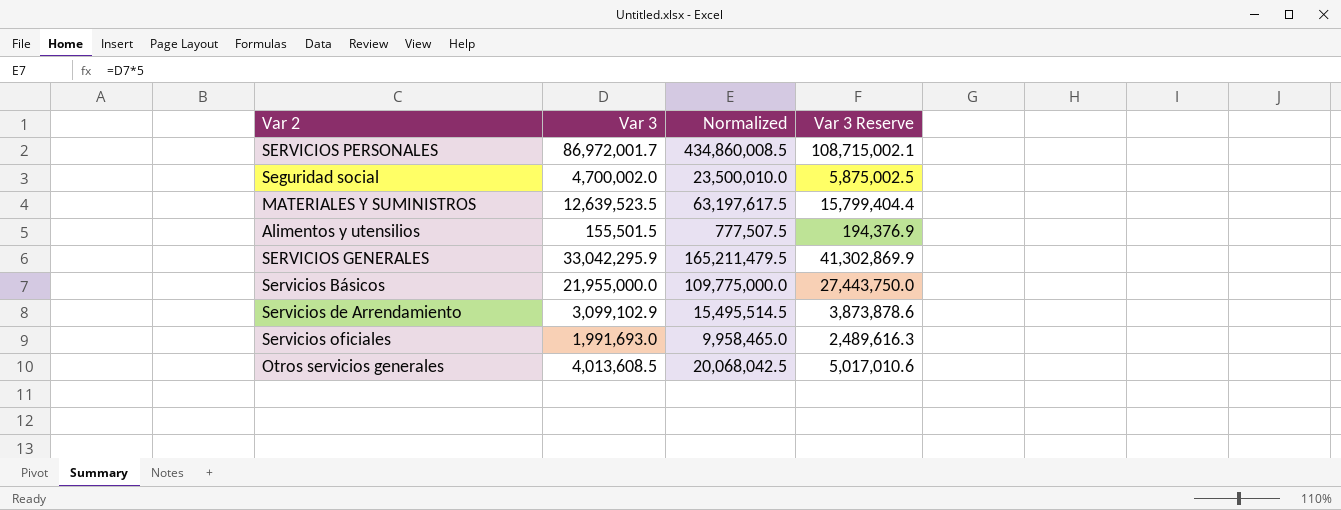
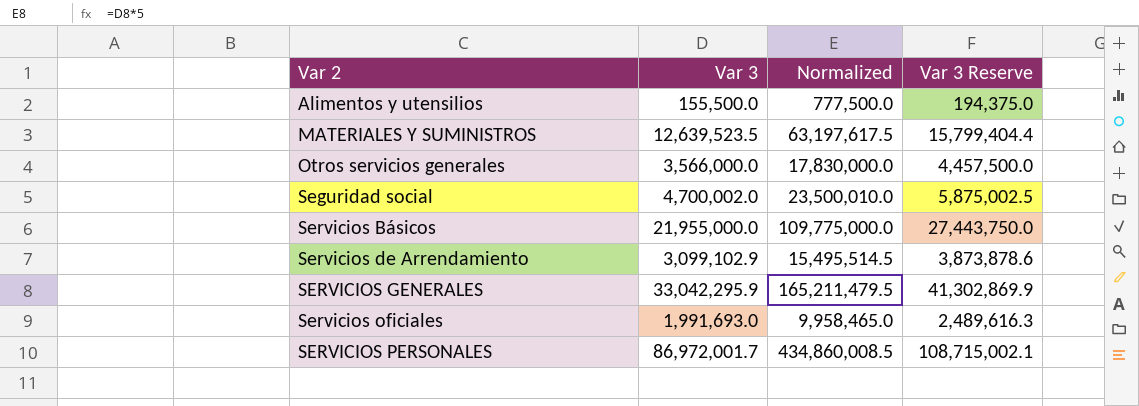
row order: none -> Var 2 ascending
Alimentos y utensilios | Var 3: 155,501.5 -> 155,500.0
Alimentos y utensilios | Normalized: 777,507.5 -> 777,500.0
Alimentos y utensilios | Var 3 Reserve: 194,376.9 -> 194,375.0
Otros servicios generales | Var 3: 4,013,608.5 -> 3,566,000.0
Otros servicios generales | Normalized: 20,068,042.5 -> 17,830,000.0
Otros servicios generales | Var 3 Reserve: 5,017,010.6 -> 4,457,500.0

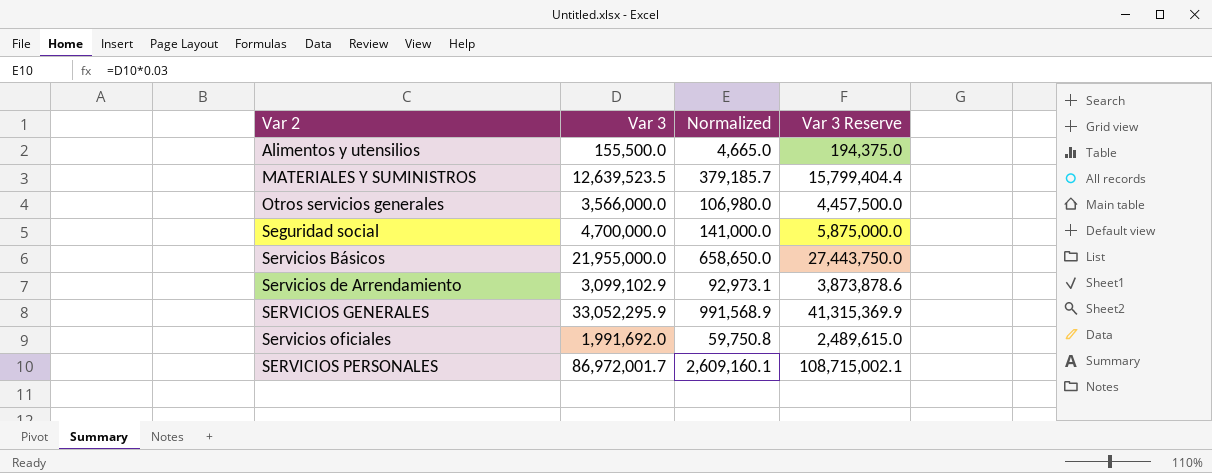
column Normalized | formula: [Var 3] * 5 -> [Var 3] * 0.03
Seguridad social | Var 3: 4,700,002.0 -> 4,700,000.0
Seguridad social | Var 3 Reserve: 5,875,002.5 -> 5,875,000.0
SERVICIOS GENERALES | Var 3: 33,042,295.9 -> 33,052,295.9
SERVICIOS GENERALES | Var 3 Reserve: 41,302,869.9 -> 41,315,369.9
Servicios oficiales | Var 3: 1,991,693.0 -> 1,991,692.0
Servicios oficiales | Var 3 Reserve: 2,489,616.3 -> 2,489,615.0

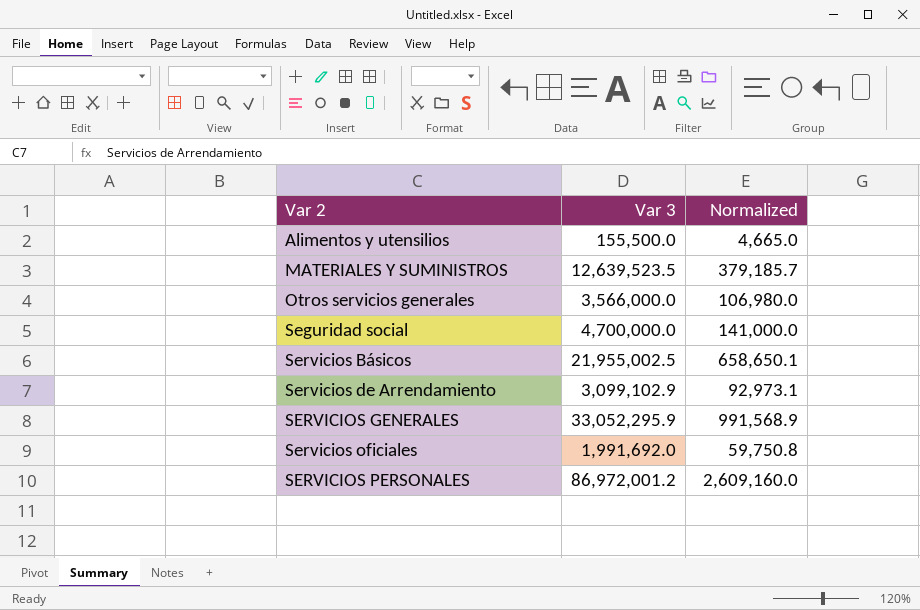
column Var 3 Reserve | formula: [Var 3] * 1.25 -> none
Servicios Básicos | Var 3: 21,955,000.0 -> 21,955,002.5
Servicios Básicos | Normalized: 658,650.0 -> 658,650.1
SERVICIOS PERSONALES | Var 3: 86,972,001.7 -> 86,972,001.2
SERVICIOS PERSONALES | Normalized: 2,609,160.1 -> 2,609,160.0

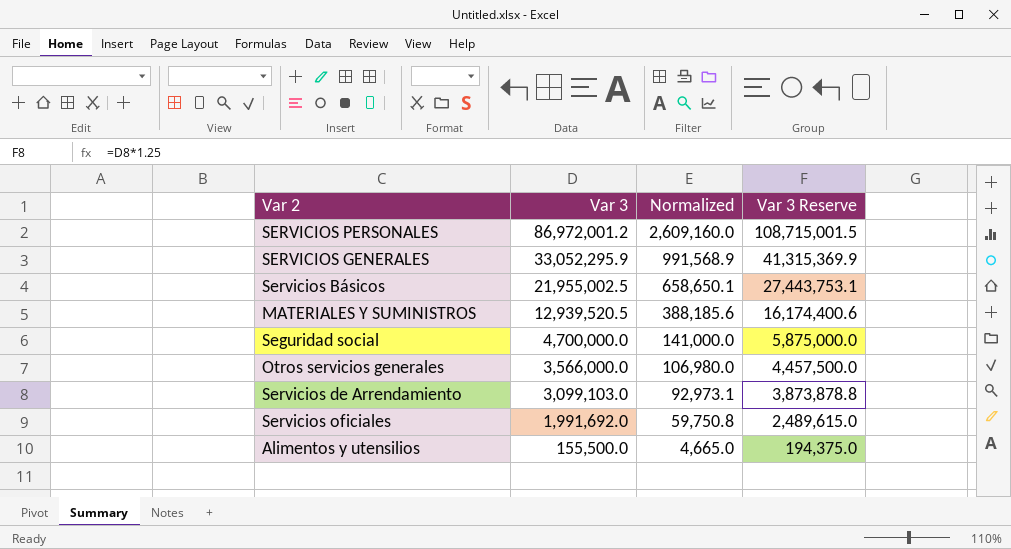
row order: Var 2 ascending -> Var 3 descending
column Var 3 Reserve | formula: none -> [Var 3] * 1.25
MATERIALES Y SUMINISTROS | Var 3: 12,639,523.5 -> 12,939,520.5
MATERIALES Y SUMINISTROS | Normalized: 379,185.7 -> 388,185.6
Servicios de Arrendamiento | Var 3: 3,099,102.9 -> 3,099,103.0

